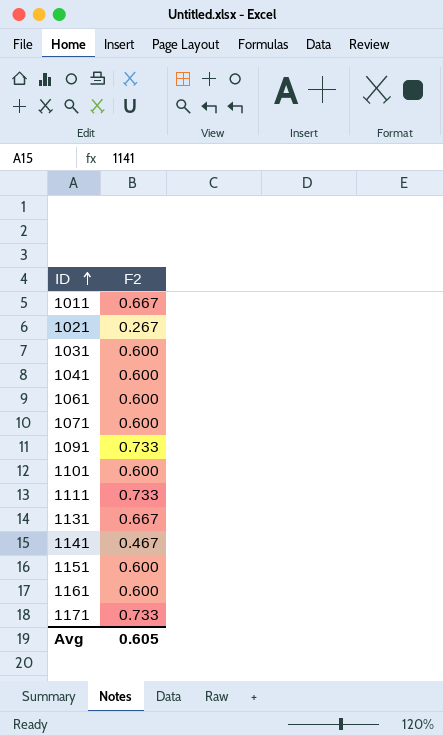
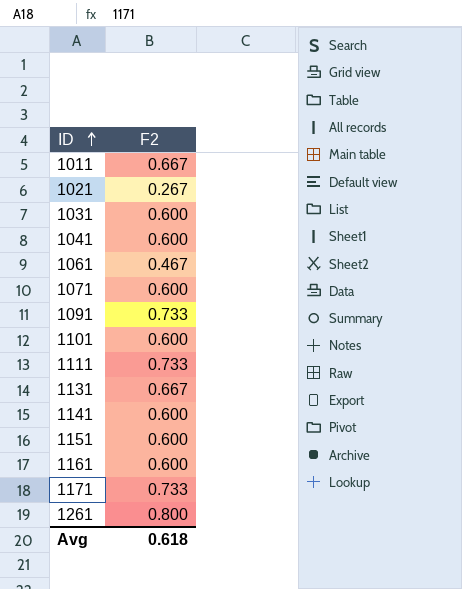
1061 | F2: 0.600 -> 0.467
1141 | F2: 0.467 -> 0.600
row 1261: none -> 0.800
Avg | F2: 0.605 -> 0.618

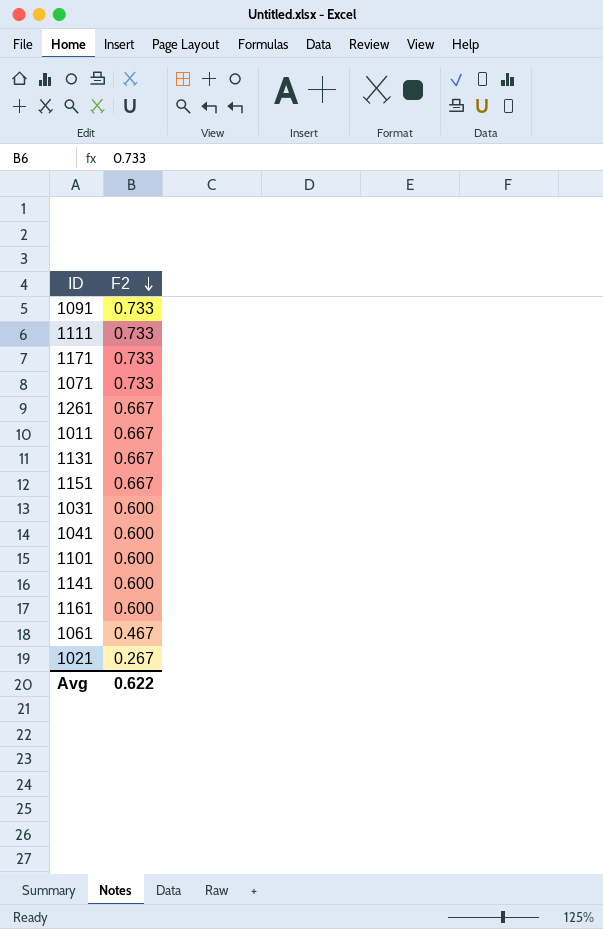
row order: ID ascending -> F2 descending
1071 | F2: 0.600 -> 0.733
1261 | F2: 0.800 -> 0.667
1151 | F2: 0.600 -> 0.667
Avg | F2: 0.618 -> 0.622

